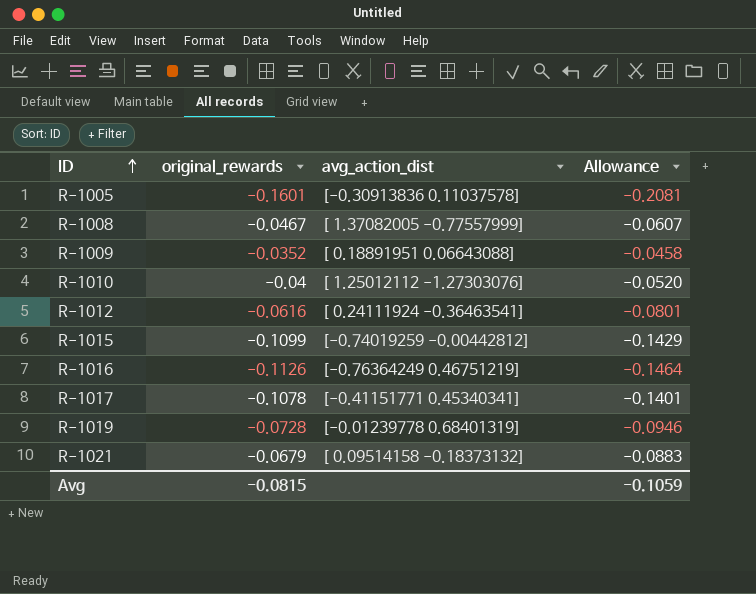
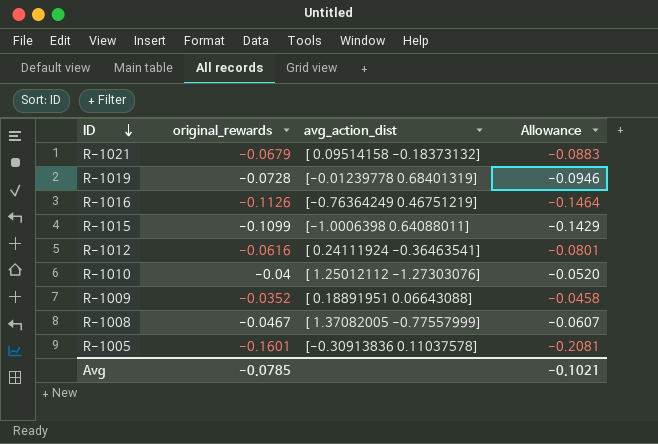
row order: ID ascending -> ID descending
row R-1017: -0.1078 | [-0.41151771 0.45340341] | -0.1401 -> none
R-1015 | avg_action_dist: [-0.74019259 -0.00442812] -> [-1.0006398 0.64088011]
Avg | original_rewards: -0.0815 -> -0.0785
Avg | Allowance: -0.1059 -> -0.1021

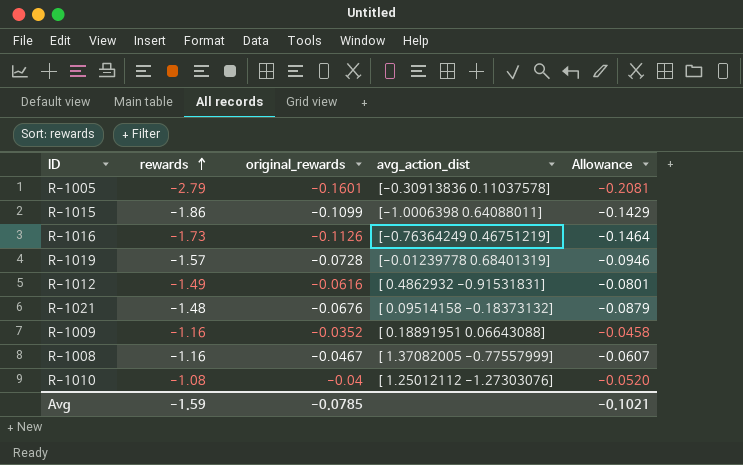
row order: ID descending -> rewards ascending
column rewards | position: none -> 2
R-1012 | avg_action_dist: [ 0.24111924 -0.36463541] -> [ 0.4862932 -0.91531831]
R-1021 | original_rewards: -0.0679 -> -0.0676
R-1021 | Allowance: -0.0883 -> -0.0879

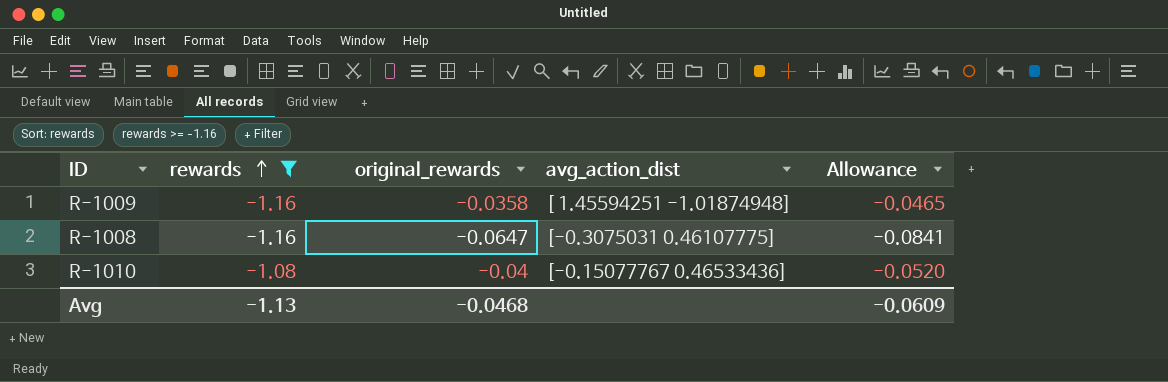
filter: none -> rewards >= -1.16
R-1009 | original_rewards: -0.0352 -> -0.0358
R-1009 | avg_action_dist: [ 0.18891951 0.06643088] -> [ 1.45594251 -1.01874948]
R-1009 | Allowance: -0.0458 -> -0.0465
R-1008 | original_rewards: -0.0467 -> -0.0647
R-1008 | avg_action_dist: [ 1.37082005 -0.77557999] -> [-0.3075031 0.46107775]
R-1008 | Allowance: -0.0607 -> -0.0841
R-1010 | avg_action_dist: [ 1.25012112 -1.27303076] -> [-0.15077767 0.46533436]
Avg | rewards: -1.59 -> -1.13
Avg | original_rewards: -0.0785 -> -0.0468
Avg | Allowance: -0.1021 -> -0.0609

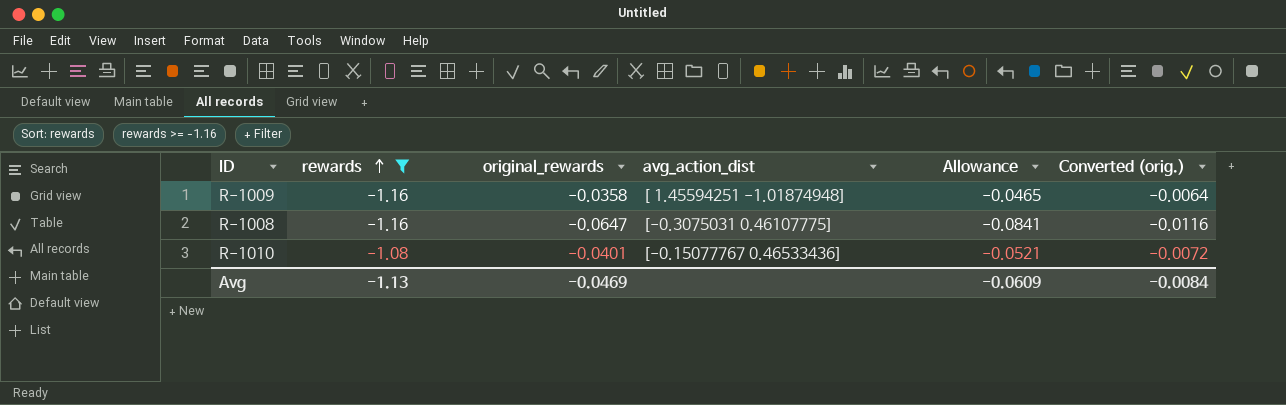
column Converted (orig.) | formula: none -> [original_rewards] * 0.18
R-1010 | original_rewards: -0.04 -> -0.0401
R-1010 | Allowance: -0.0520 -> -0.0521
Avg | original_rewards: -0.0468 -> -0.0469

